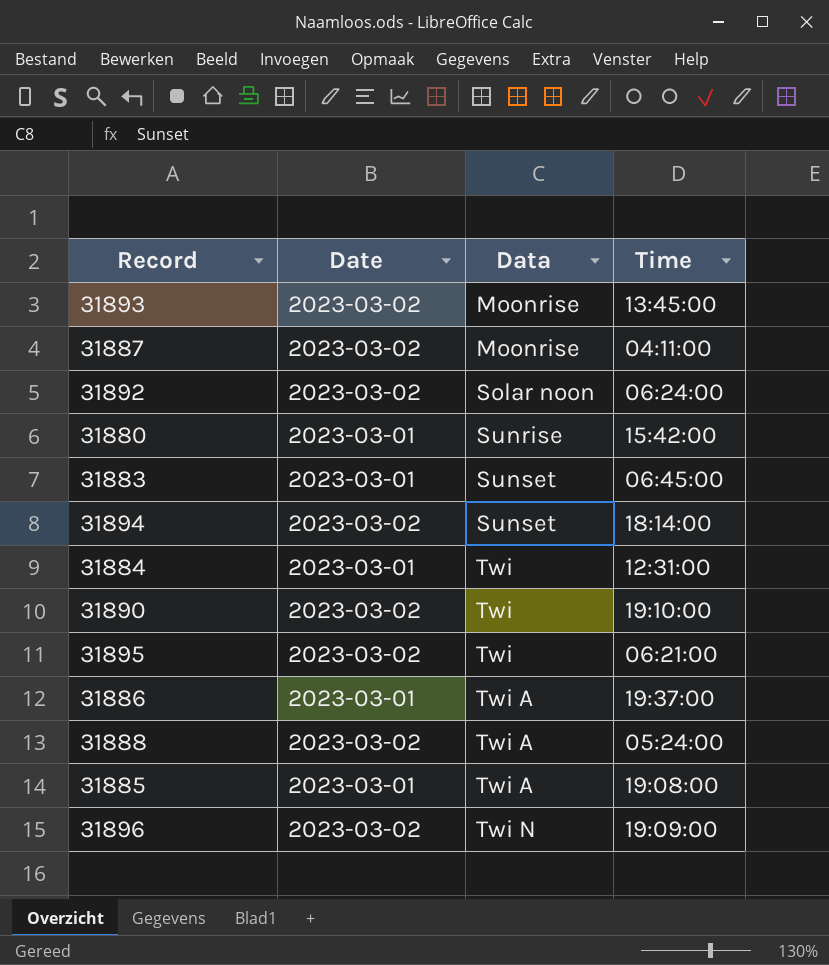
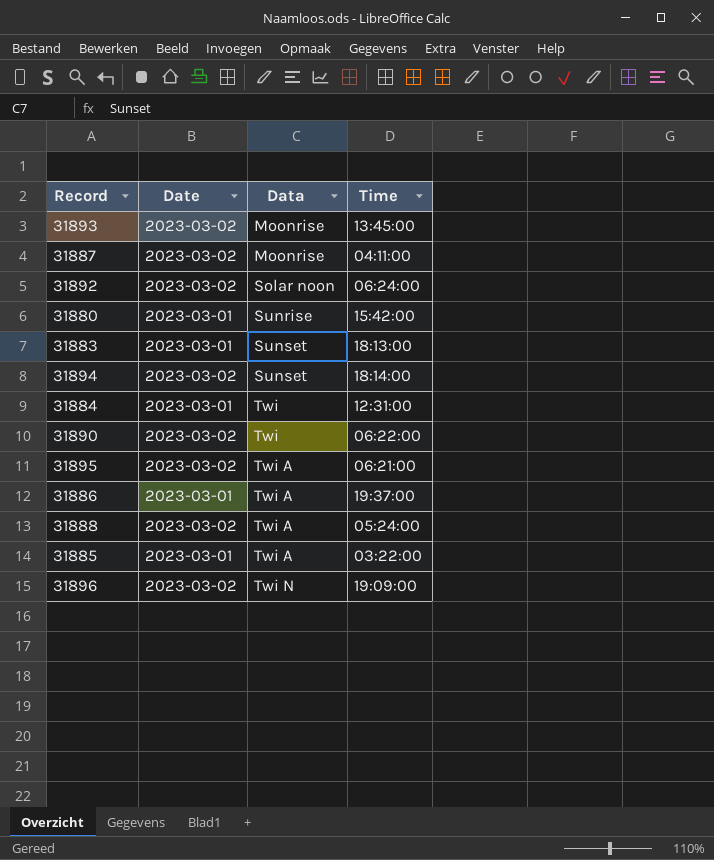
31883 | Time: 06:45:00 -> 18:13:00
31890 | Time: 19:10:00 -> 06:22:00
31895 | Data: Twi -> Twi A
31885 | Time: 19:08:00 -> 03:22:00

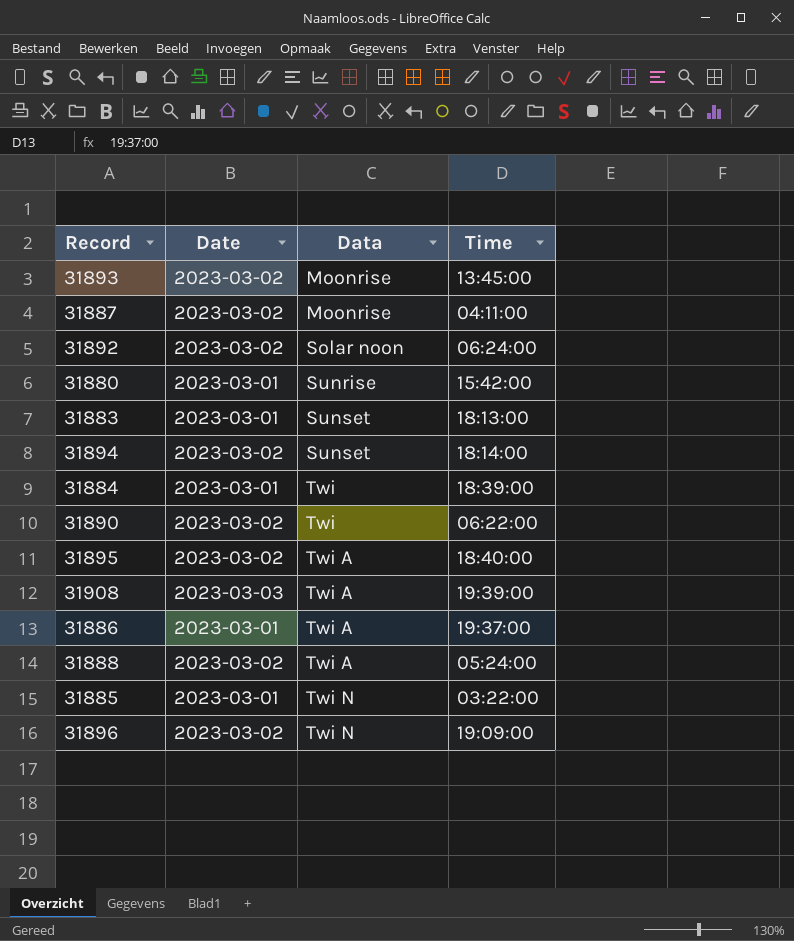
31884 | Time: 12:31:00 -> 18:39:00
31895 | Time: 06:21:00 -> 18:40:00
row 31908: none -> 2023-03-03 | Twi A | 19:39:00
31885 | Data: Twi A -> Twi N

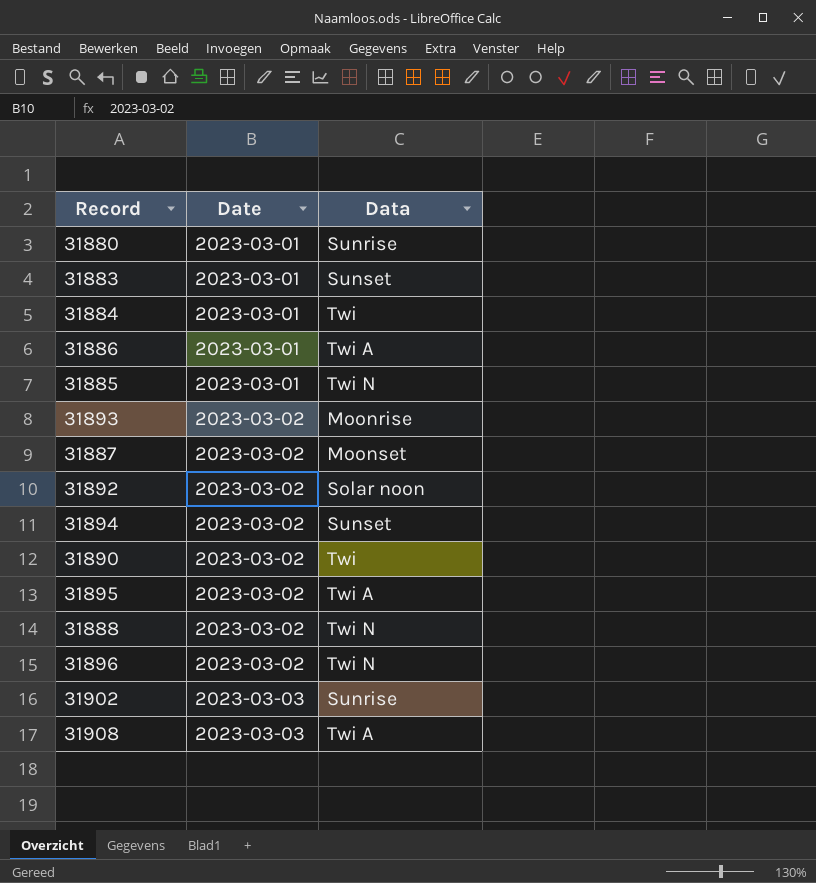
row order: Data ascending -> Date ascending
column Time | position: 4 -> none
31887 | Data: Moonrise -> Moonset
31888 | Data: Twi A -> Twi N
row 31902: none -> 2023-03-03 | Sunrise

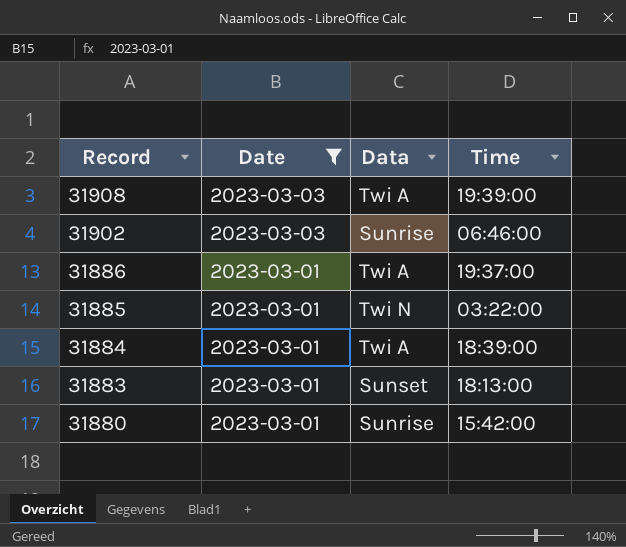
filter: none -> Date != 2023-03-02
row order: Date ascending -> Record descending
column Time | position: none -> 4
31884 | Data: Twi -> Twi A

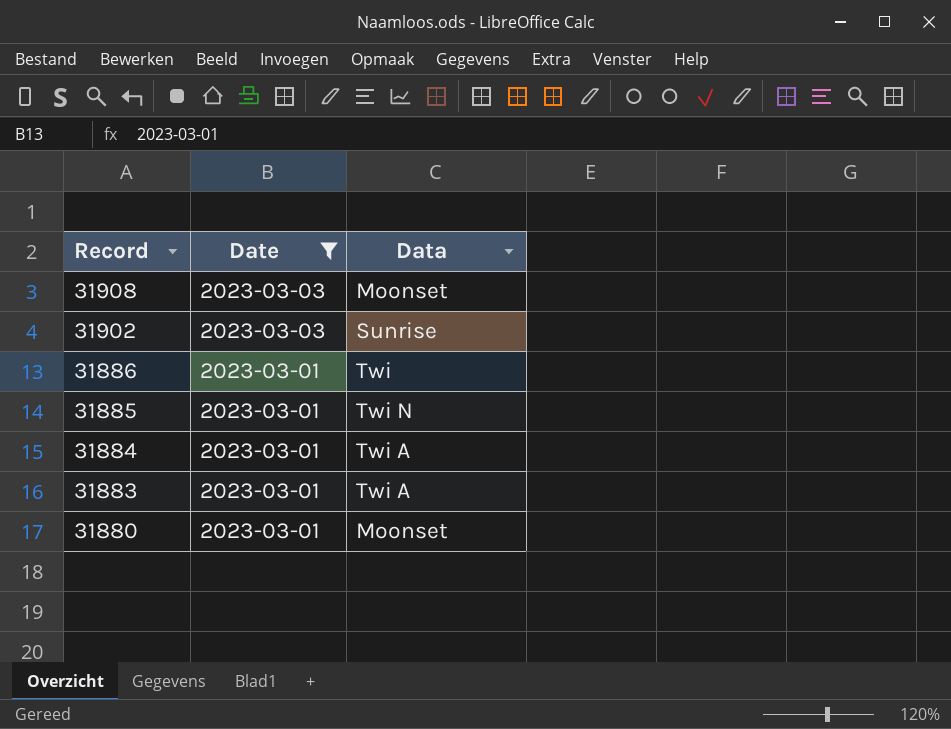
column Time | position: 4 -> none
31908 | Data: Twi A -> Moonset
31886 | Data: Twi A -> Twi
31883 | Data: Sunset -> Twi A
31880 | Data: Sunrise -> Moonset

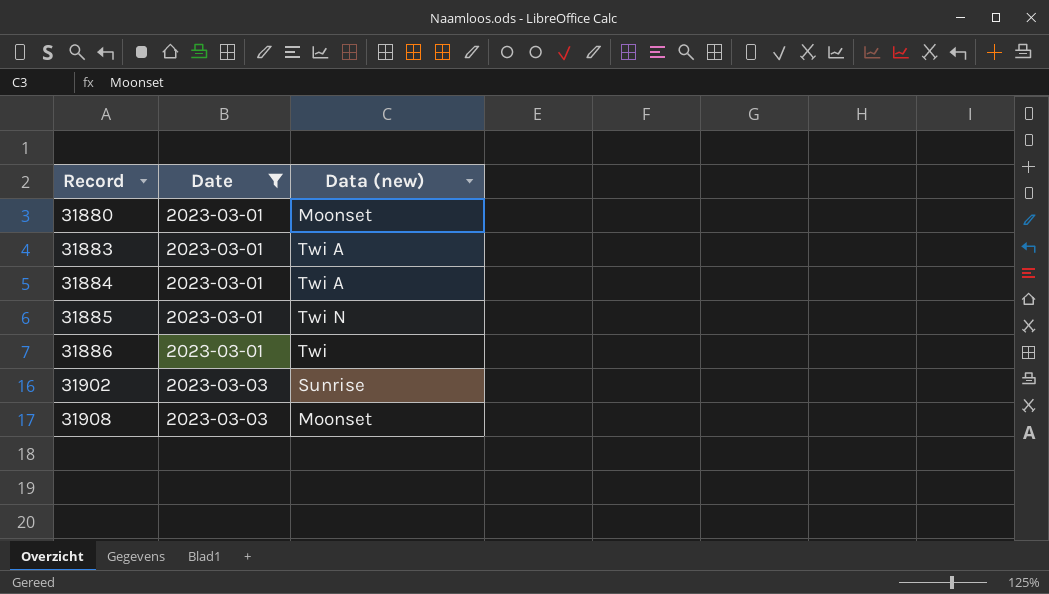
row order: Record descending -> Record ascending
column name: Data -> Data (new)

